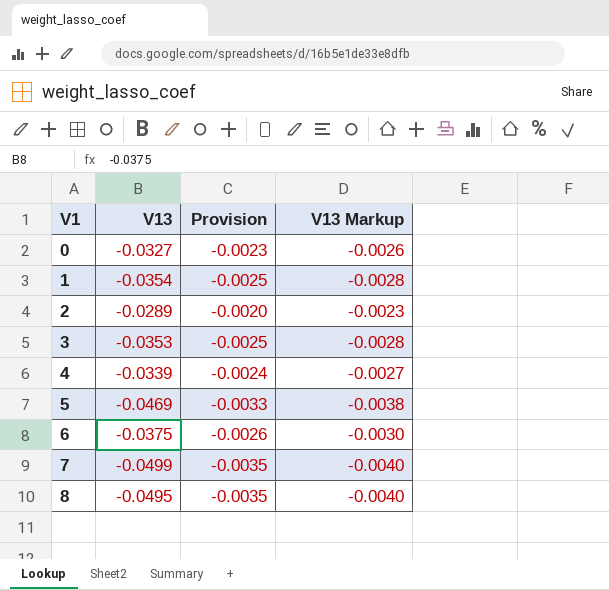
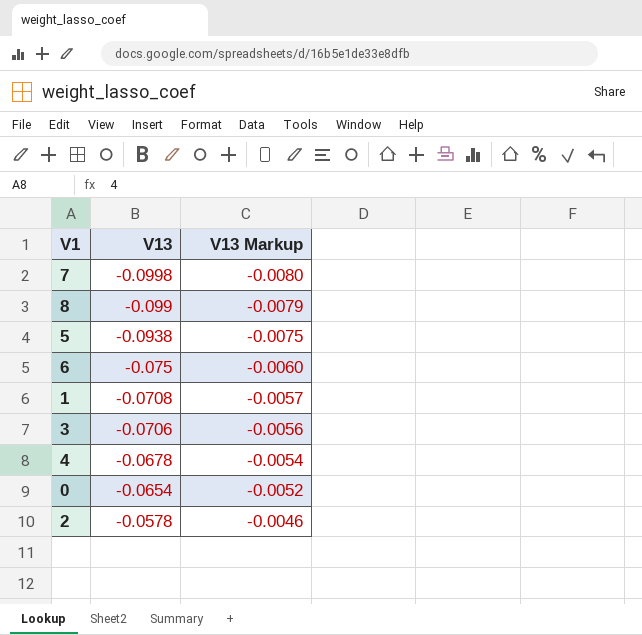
row order: V1 ascending -> V13 ascending
column Provision | formula: [V13] * 0.07 -> none
7 | V13: -0.0499 -> -0.0998
7 | V13 Markup: -0.0040 -> -0.0080
8 | V13: -0.0495 -> -0.099
8 | V13 Markup: -0.0040 -> -0.0079
5 | V13: -0.0469 -> -0.0938
5 | V13 Markup: -0.0038 -> -0.0075
6 | V13: -0.0375 -> -0.075
6 | V13 Markup: -0.0030 -> -0.0060
1 | V13: -0.0354 -> -0.0708
1 | V13 Markup: -0.0028 -> -0.0057
3 | V13: -0.0353 -> -0.0706
3 | V13 Markup: -0.0028 -> -0.0056
4 | V13: -0.0339 -> -0.0678
4 | V13 Markup: -0.0027 -> -0.0054
0 | V13: -0.0327 -> -0.0654
0 | V13 Markup: -0.0026 -> -0.0052
2 | V13: -0.0289 -> -0.0578
2 | V13 Markup: -0.0023 -> -0.0046

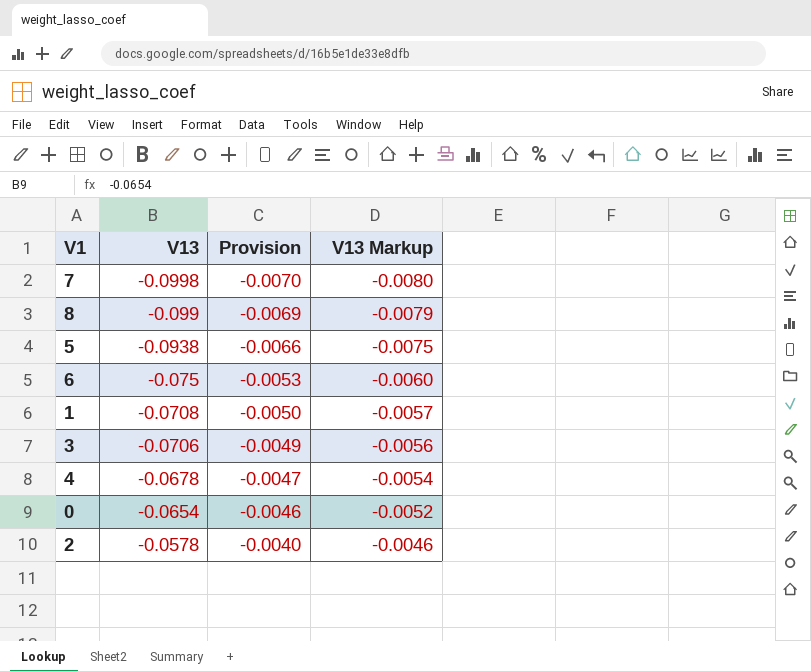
column Provision | formula: none -> [V13] * 0.07

